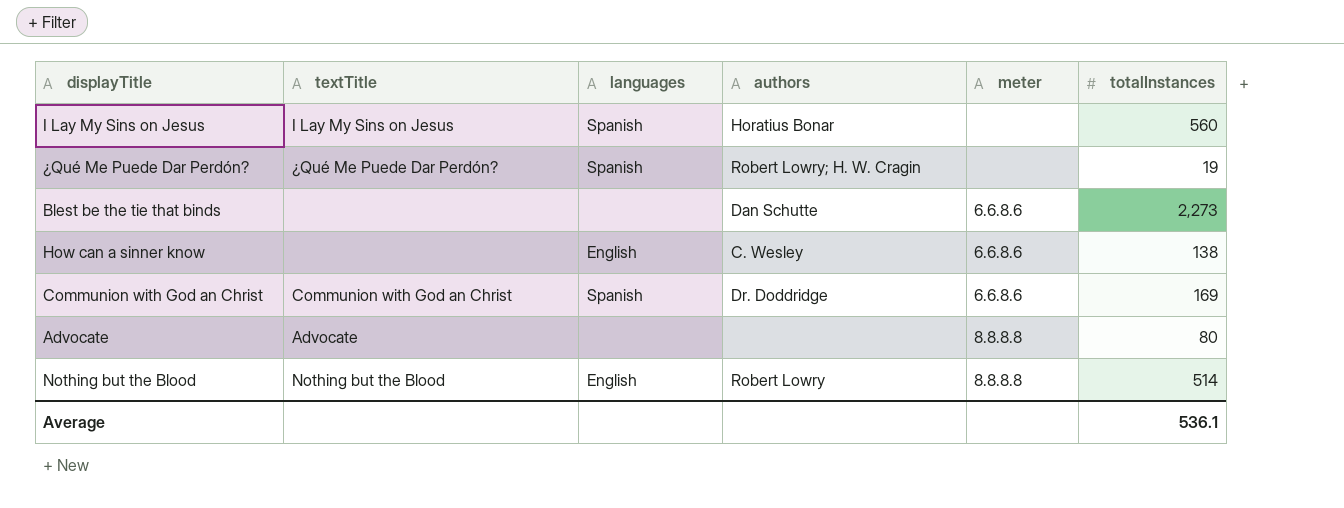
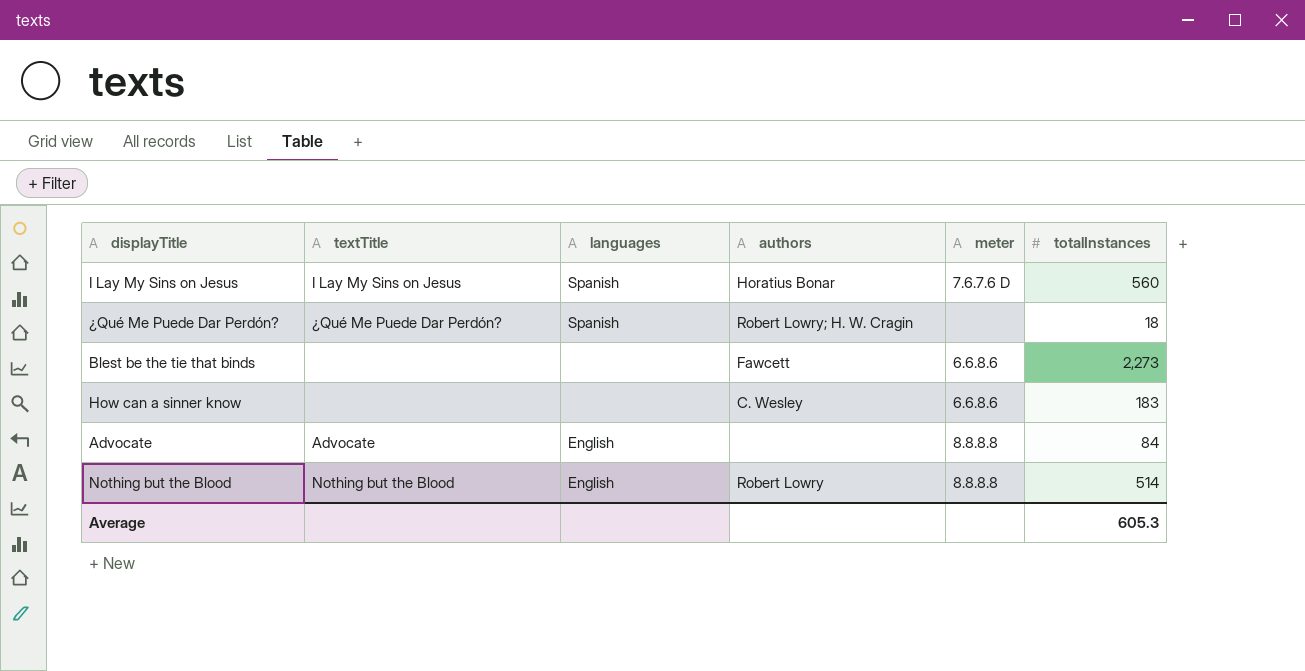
row Communion with God an Christ: Communion with God an Christ | Spanish | Dr. Doddridge | 6.6.8.6 | 169 -> none
I Lay My Sins on Jesus | meter: none -> 7.6.7.6 D
¿Qué Me Puede Dar Perdón? | totalInstances: 19 -> 18
Blest be the tie that binds | authors: Dan Schutte -> Fawcett
How can a sinner know | languages: English -> none
How can a sinner know | totalInstances: 138 -> 183
Advocate | languages: none -> English
Advocate | totalInstances: 80 -> 84
Average | totalInstances: 536.1 -> 605.3

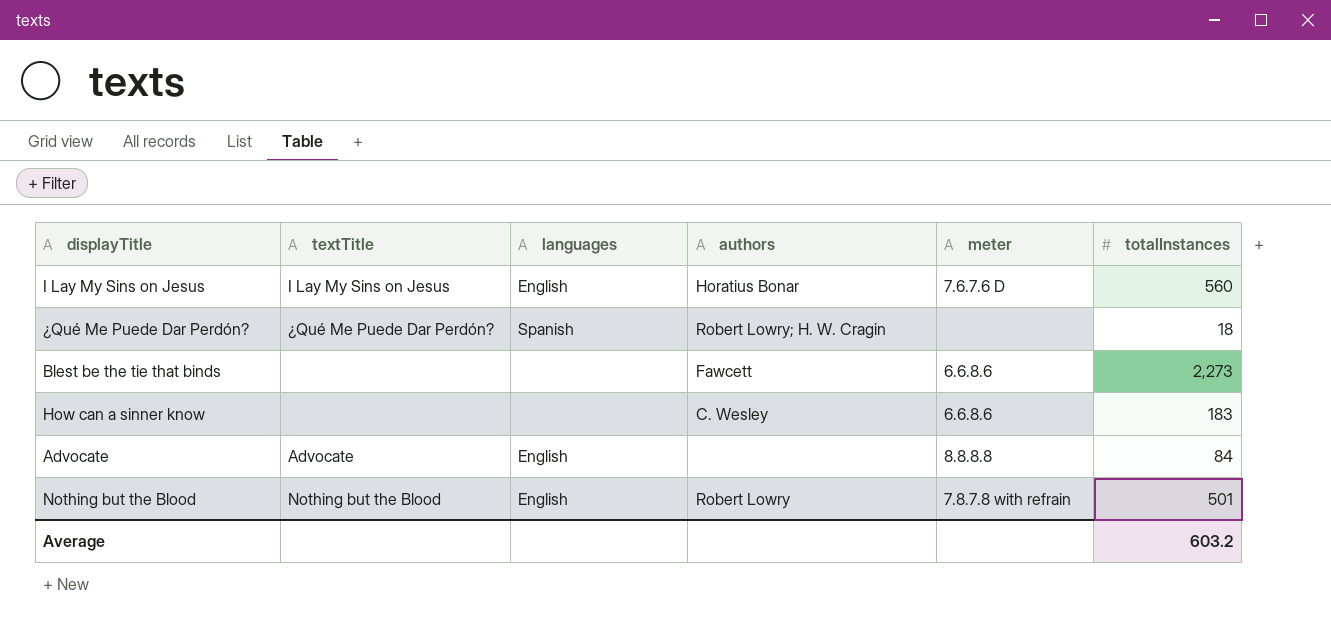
I Lay My Sins on Jesus | languages: Spanish -> English
Nothing but the Blood | meter: 8.8.8.8 -> 7.8.7.8 with refrain
Nothing but the Blood | totalInstances: 514 -> 501
Average | totalInstances: 605.3 -> 603.2

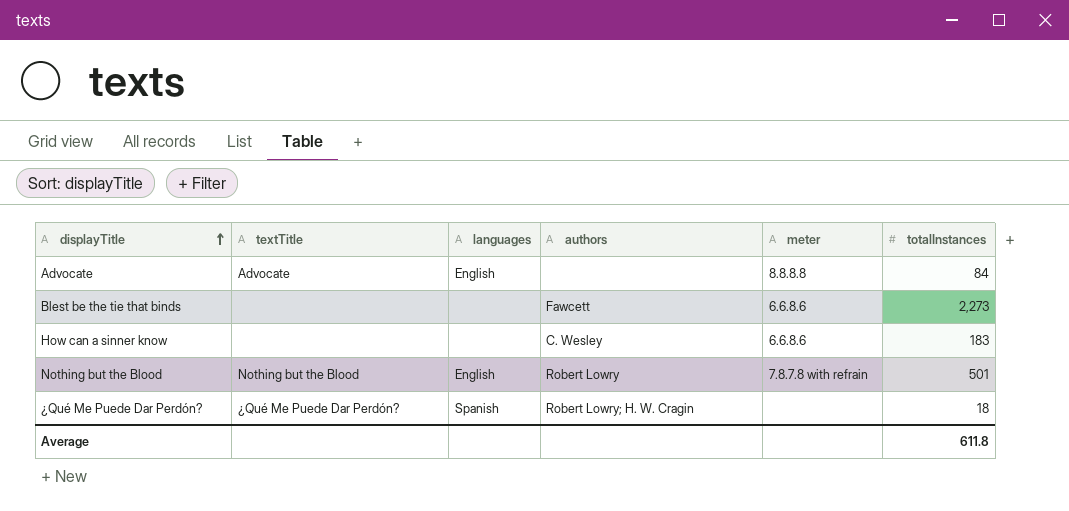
row order: none -> displayTitle ascending
row I Lay My Sins on Jesus: I Lay My Sins on Jesus | English | Horatius Bonar | 7.6.7.6 D | 560 -> none
Average | totalInstances: 603.2 -> 611.8

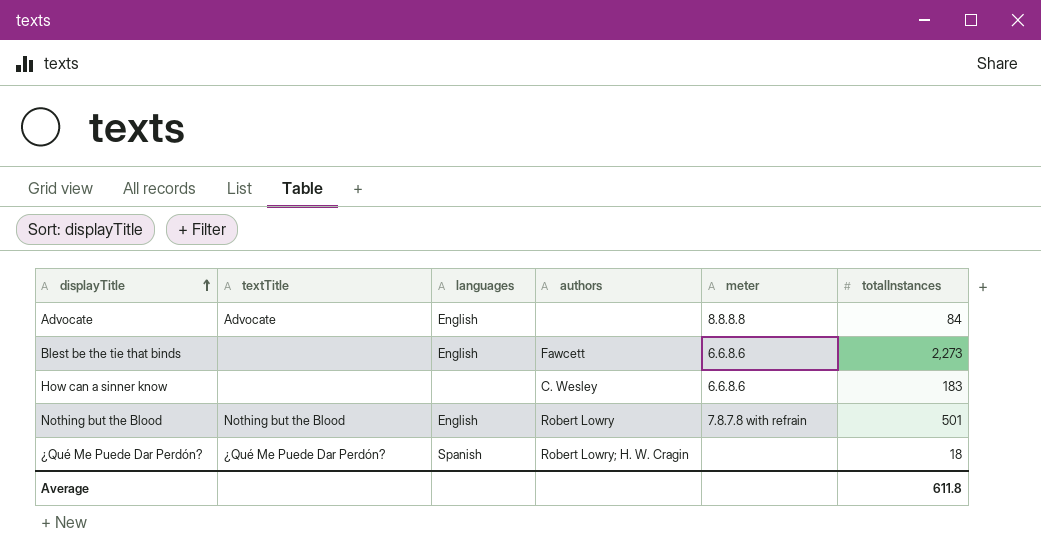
Blest be the tie that binds | languages: none -> English

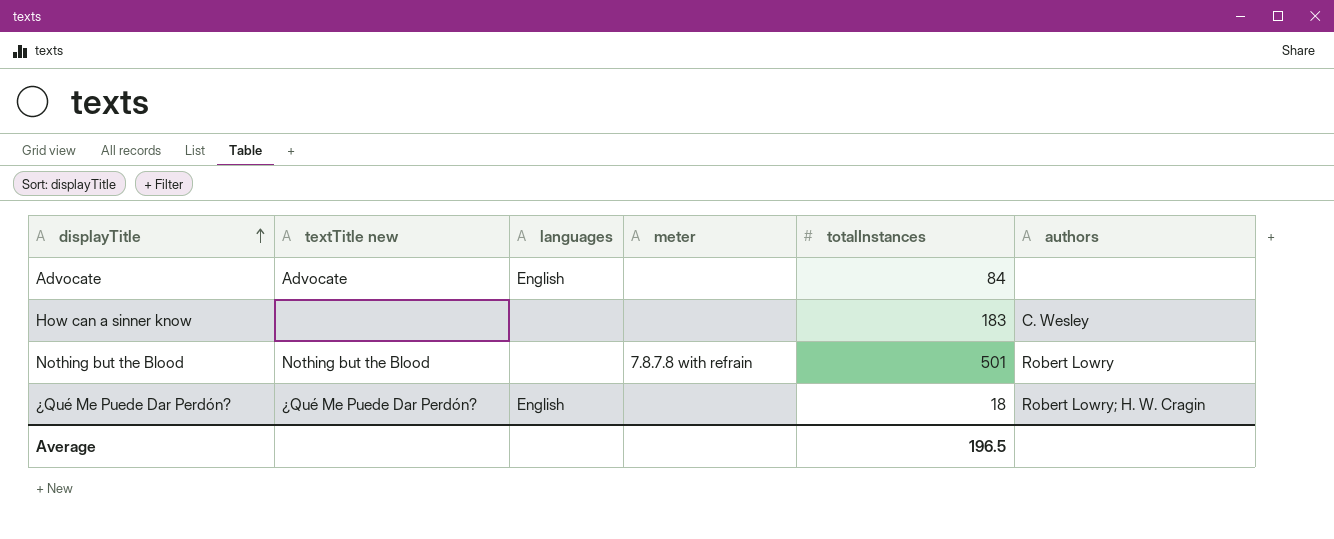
column name: textTitle -> textTitle new
column authors | position: 4 -> 6
row Blest be the tie that binds: none | English | Fawcett | 6.6.8.6 | 2,273 -> none
Advocate | meter: 8.8.8.8 -> none
How can a sinner know | meter: 6.6.8.6 -> none
Nothing but the Blood | languages: English -> none
¿Qué Me Puede Dar Perdón? | languages: Spanish -> English
Average | totalInstances: 611.8 -> 196.5

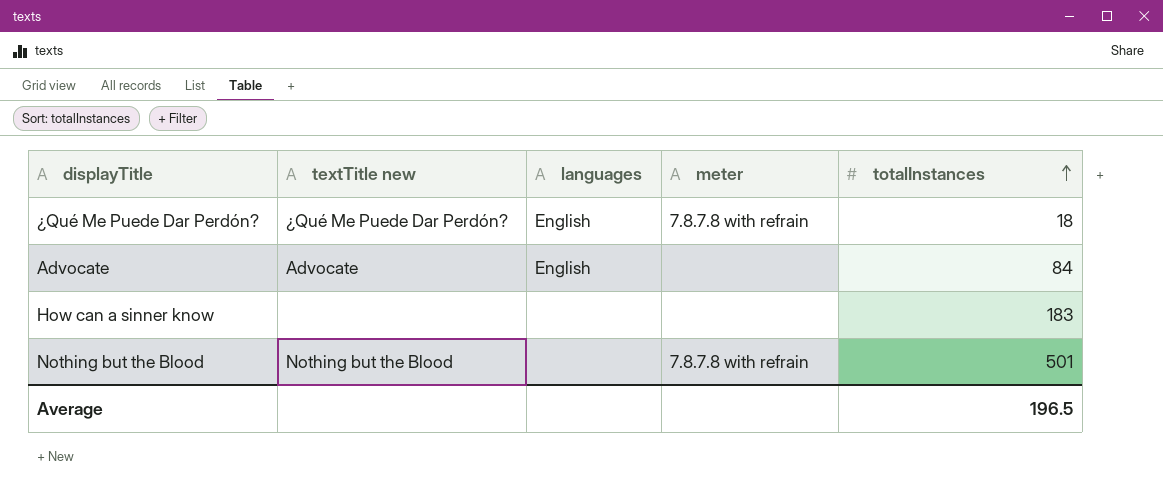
row order: displayTitle ascending -> totalInstances ascending
column authors | position: 6 -> none
¿Qué Me Puede Dar Perdón? | meter: none -> 7.8.7.8 with refrain

